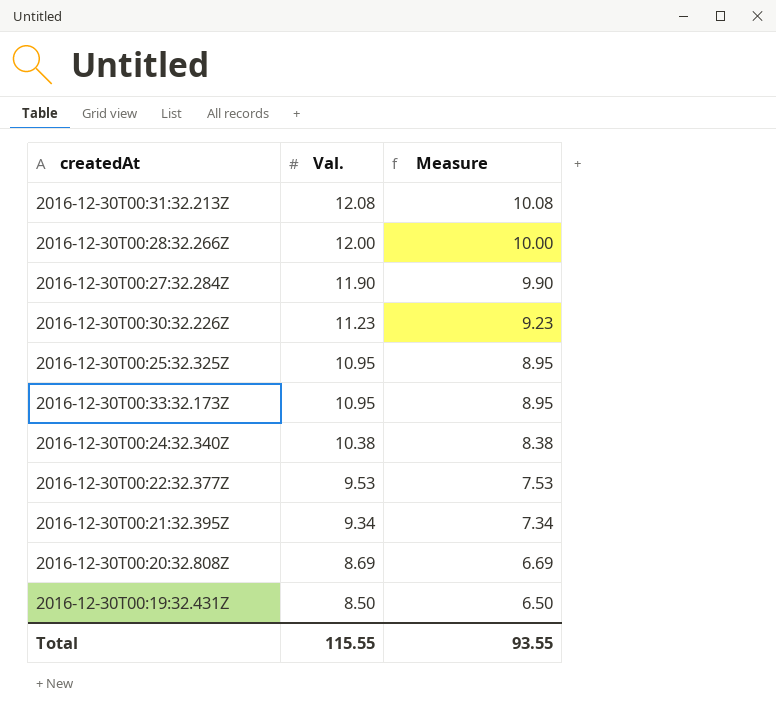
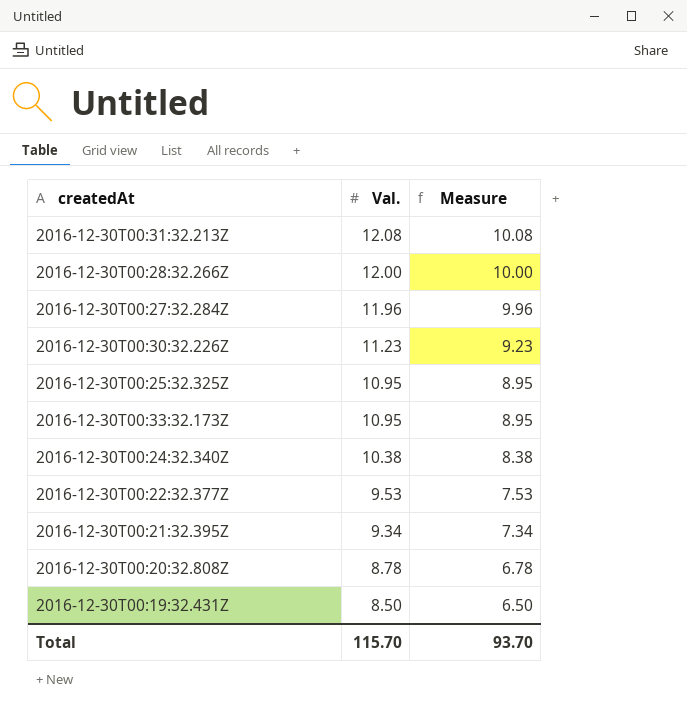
2016-12-30T00:27:32.284Z | Val.: 11.90 -> 11.96
2016-12-30T00:27:32.284Z | Measure: 9.90 -> 9.96
2016-12-30T00:20:32.808Z | Val.: 8.69 -> 8.78
2016-12-30T00:20:32.808Z | Measure: 6.69 -> 6.78
Total | Val.: 115.55 -> 115.70
Total | Measure: 93.55 -> 93.70

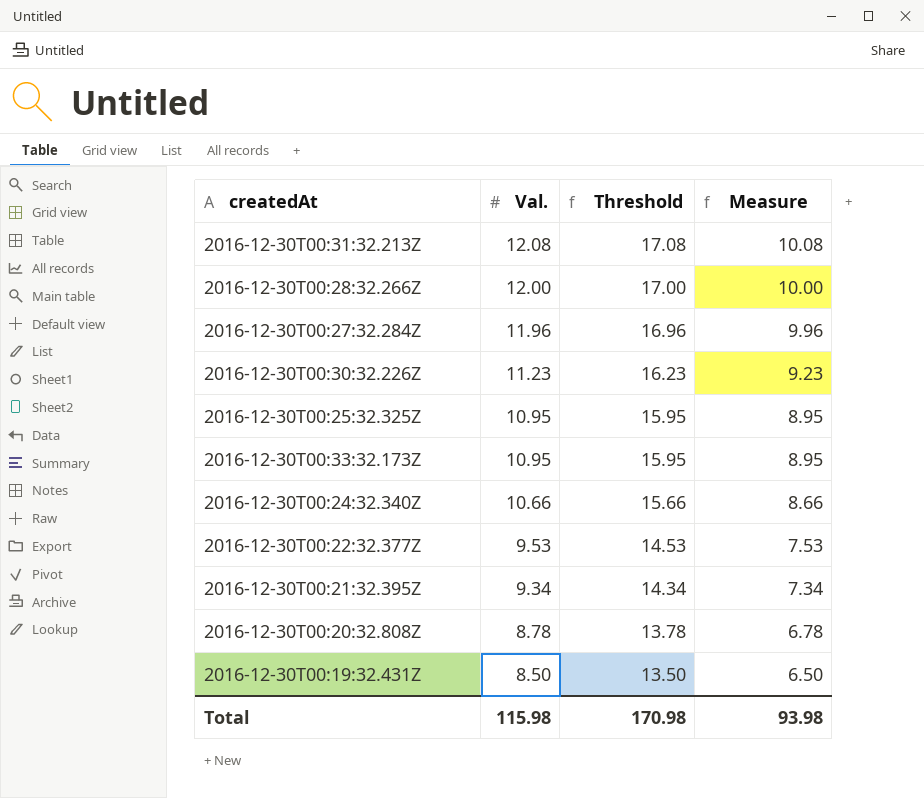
column Threshold | formula: none -> [Val.] + 5
2016-12-30T00:24:32.340Z | Val.: 10.38 -> 10.66
2016-12-30T00:24:32.340Z | Measure: 8.38 -> 8.66
Total | Val.: 115.70 -> 115.98
Total | Measure: 93.70 -> 93.98

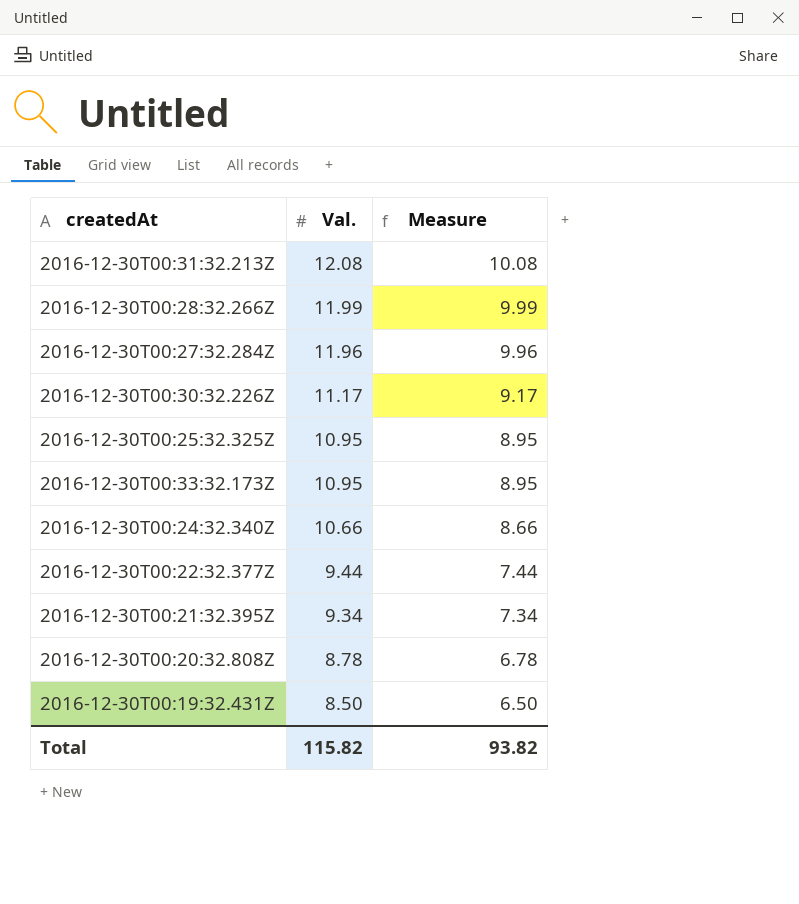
column Threshold | formula: [Val.] + 5 -> none
2016-12-30T00:28:32.266Z | Val.: 12.00 -> 11.99
2016-12-30T00:28:32.266Z | Measure: 10.00 -> 9.99
2016-12-30T00:30:32.226Z | Val.: 11.23 -> 11.17
2016-12-30T00:30:32.226Z | Measure: 9.23 -> 9.17
2016-12-30T00:22:32.377Z | Val.: 9.53 -> 9.44
2016-12-30T00:22:32.377Z | Measure: 7.53 -> 7.44
Total | Val.: 115.98 -> 115.82
Total | Measure: 93.98 -> 93.82

